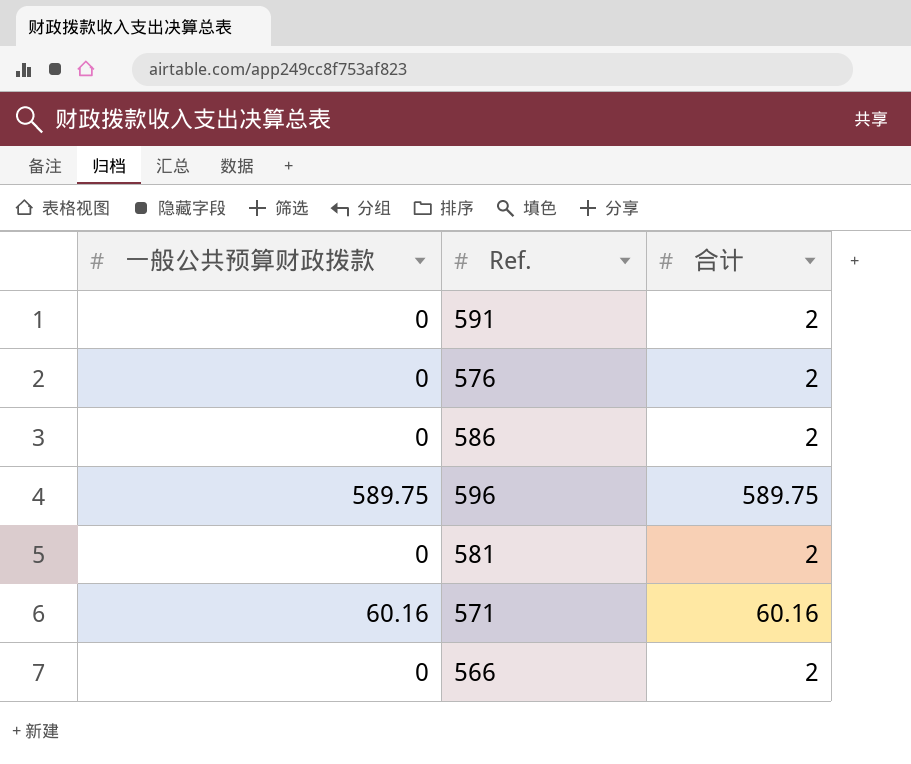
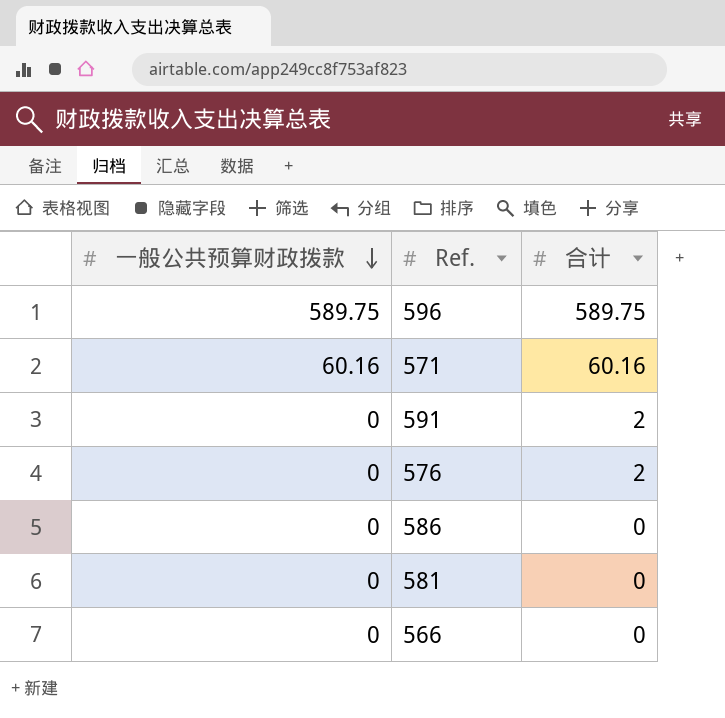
row order: none -> 一般公共预算财政拨款 descending
586 | 合计: 2 -> 0
581 | 合计: 2 -> 0
566 | 合计: 2 -> 0

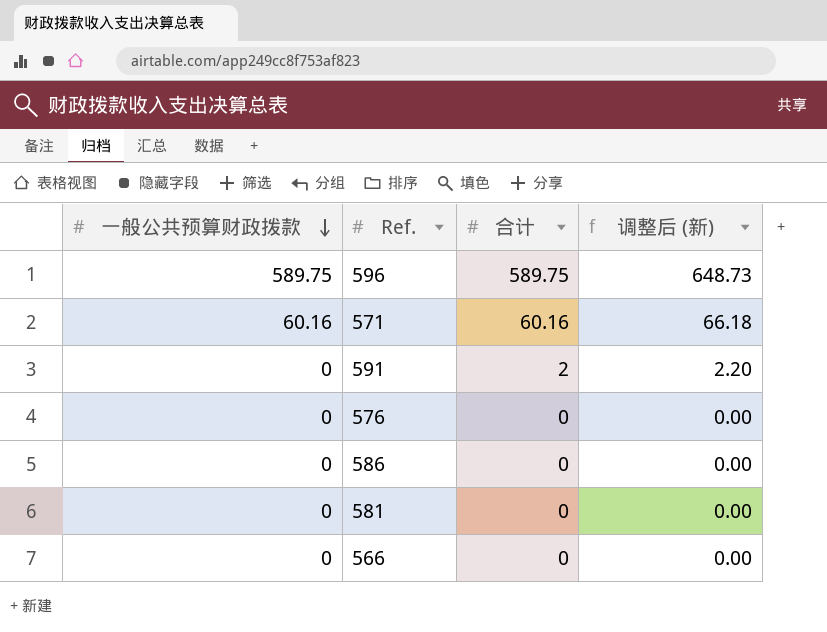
column 调整后 (新) | formula: none -> [合计] * 1.1
576 | 合计: 2 -> 0

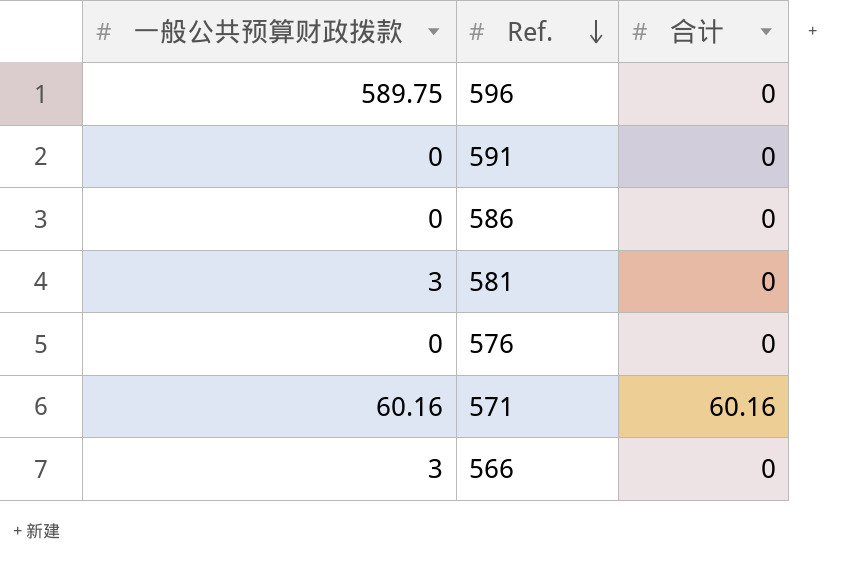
row order: 一般公共预算财政拨款 descending -> Ref. descending
column 调整后 (新) | formula: [合计] * 1.1 -> none
596 | 合计: 589.75 -> 0
591 | 合计: 2 -> 0
581 | 一般公共预算财政拨款: 0 -> 3
566 | 一般公共预算财政拨款: 0 -> 3

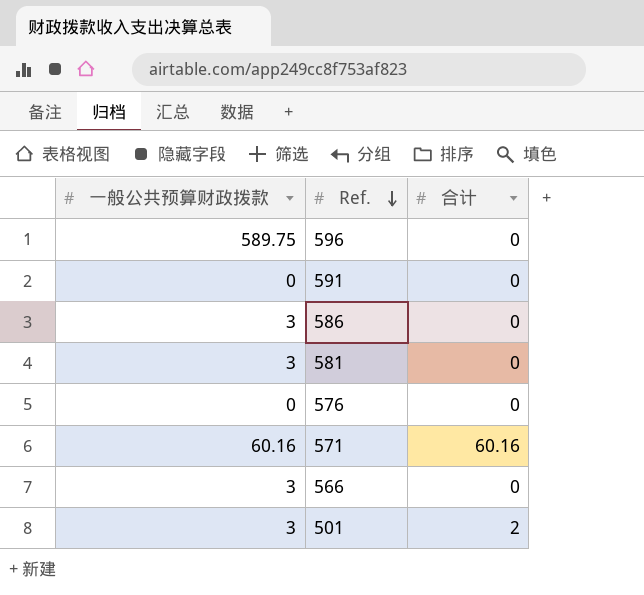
586 | 一般公共预算财政拨款: 0 -> 3
row 501: none -> 3 | 2

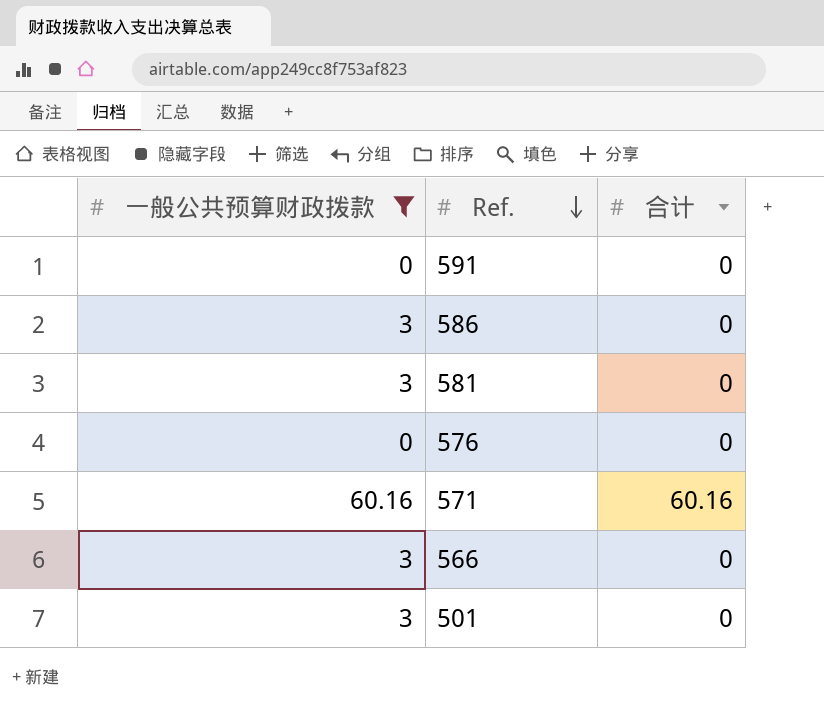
filter: none -> 一般公共预算财政拨款 != 589.75
501 | 合计: 2 -> 0

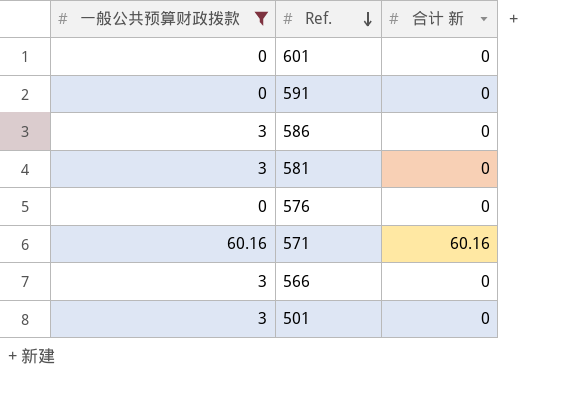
column name: 合计 -> 合计 新
row 601: none -> 0 | 0

